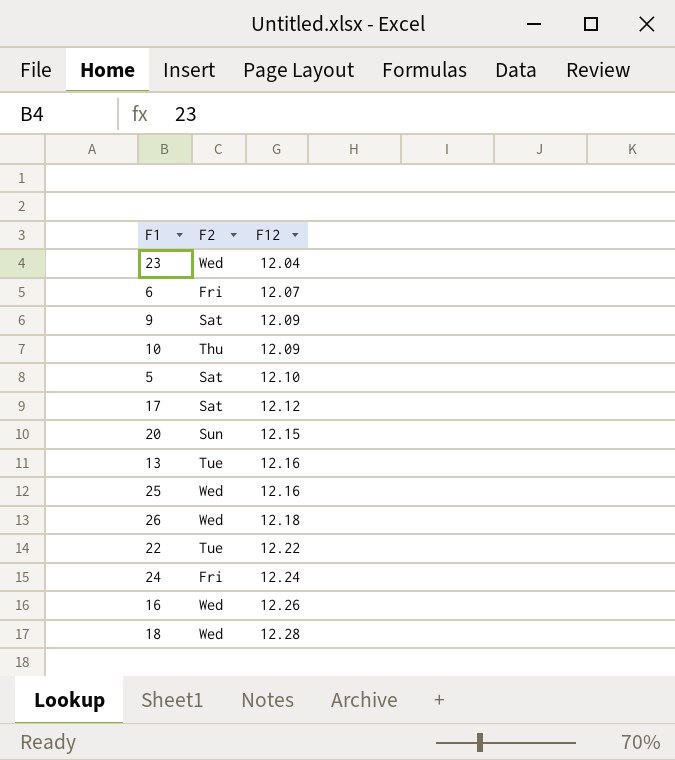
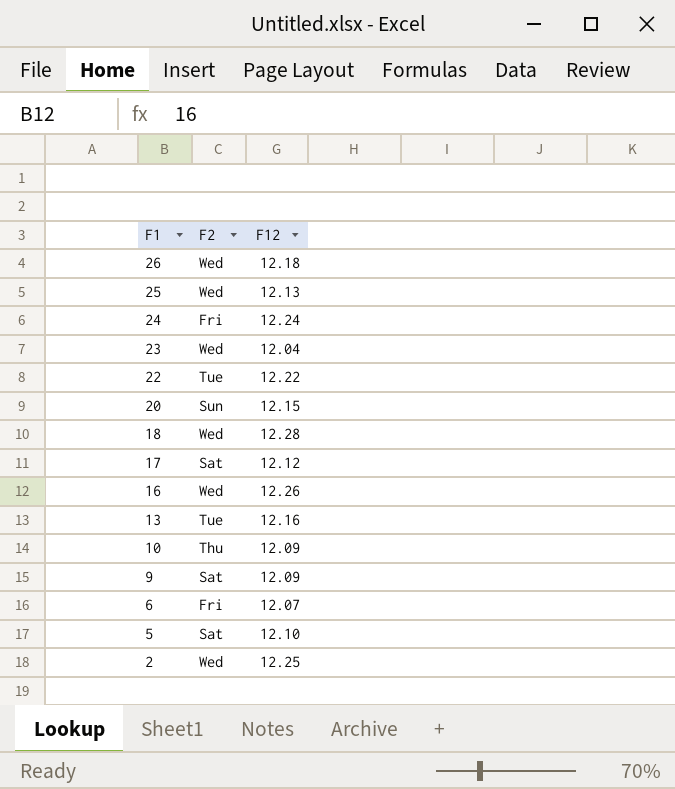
row order: F12 ascending -> F1 descending
25 | F12: 12.16 -> 12.13
row 2: none -> Wed | 12.25

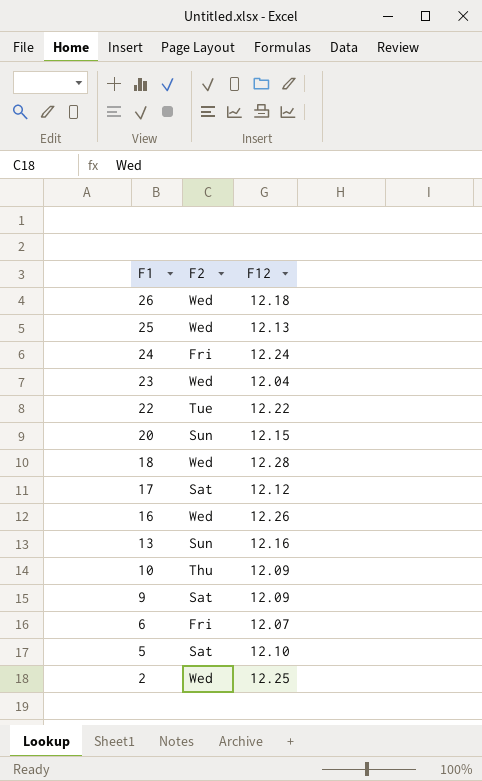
13 | F2: Tue -> Sun

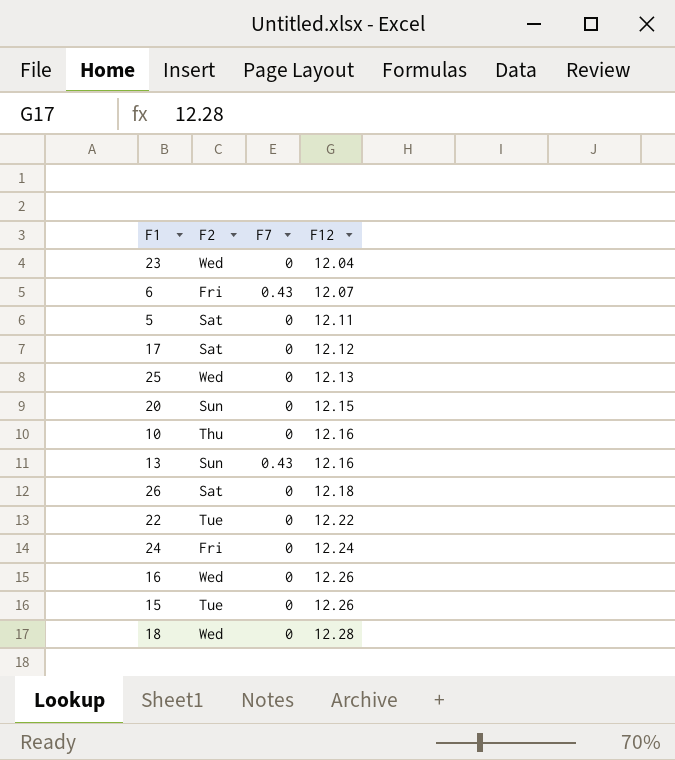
row order: F1 descending -> F12 ascending
column F7 | position: none -> 3
row 9: Sat | 12.09 -> none
row 2: Wed | 12.25 -> none
5 | F12: 12.10 -> 12.11
10 | F12: 12.09 -> 12.16
26 | F2: Wed -> Sat
row 15: none -> Tue | 0 | 12.26

